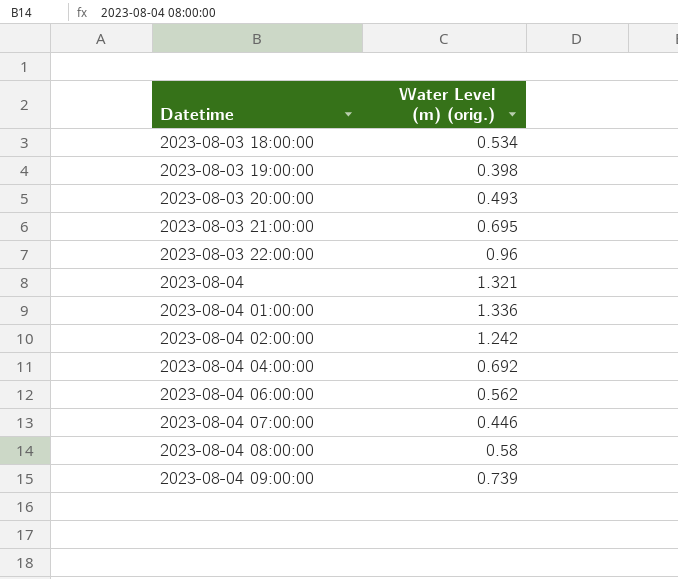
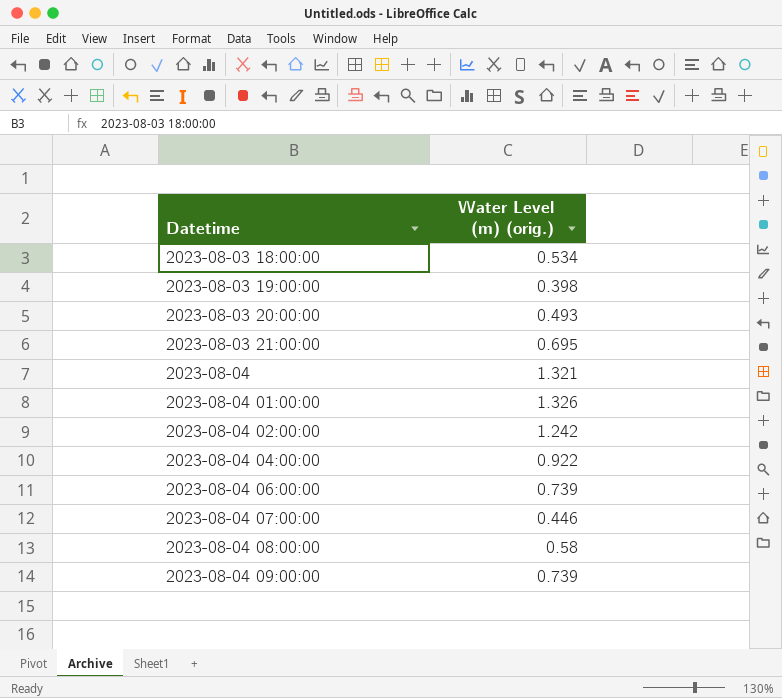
row 2023-08-03 22:00:00: 0.96 -> none
2023-08-04 01:00:00 | Water Level (m) (orig.): 1.336 -> 1.326
2023-08-04 04:00:00 | Water Level (m) (orig.): 0.692 -> 0.922
2023-08-04 06:00:00 | Water Level (m) (orig.): 0.562 -> 0.739

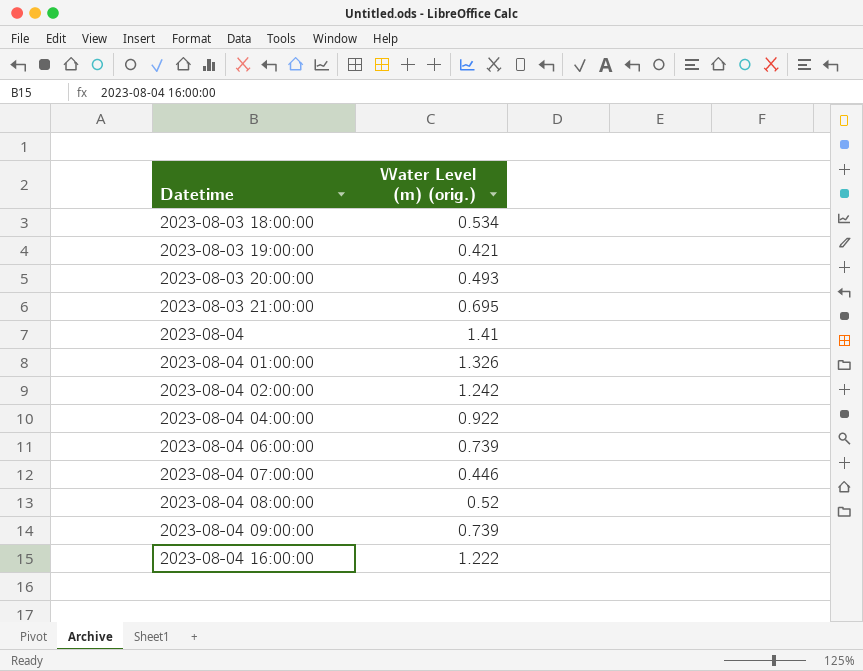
2023-08-03 19:00:00 | Water Level (m) (orig.): 0.398 -> 0.421
2023-08-04 | Water Level (m) (orig.): 1.321 -> 1.41
2023-08-04 08:00:00 | Water Level (m) (orig.): 0.58 -> 0.52
row 2023-08-04 16:00:00: none -> 1.222

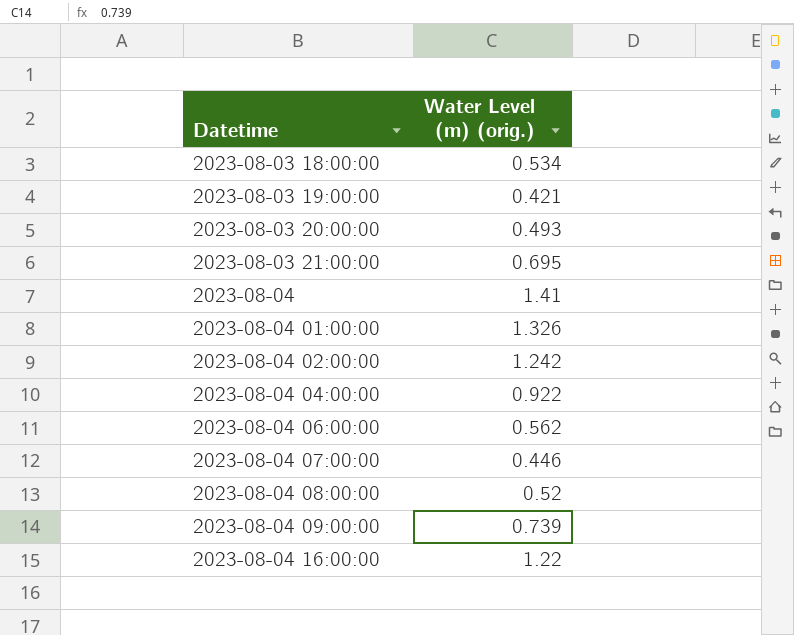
2023-08-04 06:00:00 | Water Level (m) (orig.): 0.739 -> 0.562
2023-08-04 16:00:00 | Water Level (m) (orig.): 1.222 -> 1.22

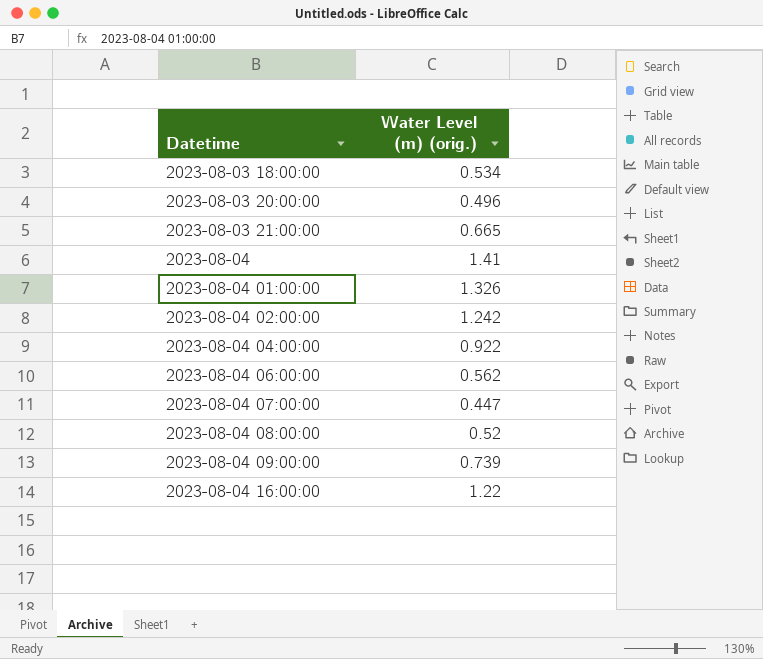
row 2023-08-03 19:00:00: 0.421 -> none
2023-08-03 20:00:00 | Water Level (m) (orig.): 0.493 -> 0.496
2023-08-03 21:00:00 | Water Level (m) (orig.): 0.695 -> 0.665
2023-08-04 07:00:00 | Water Level (m) (orig.): 0.446 -> 0.447

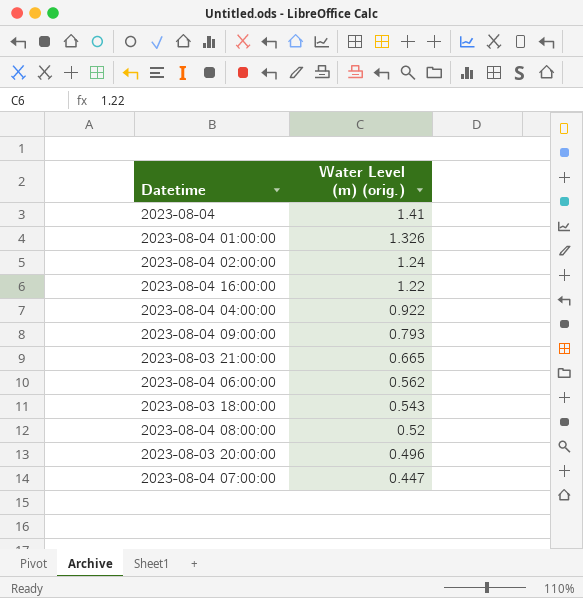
row order: Datetime ascending -> Water Level (m) (orig.) descending
2023-08-04 02:00:00 | Water Level (m) (orig.): 1.242 -> 1.24
2023-08-04 09:00:00 | Water Level (m) (orig.): 0.739 -> 0.793
2023-08-03 18:00:00 | Water Level (m) (orig.): 0.534 -> 0.543

